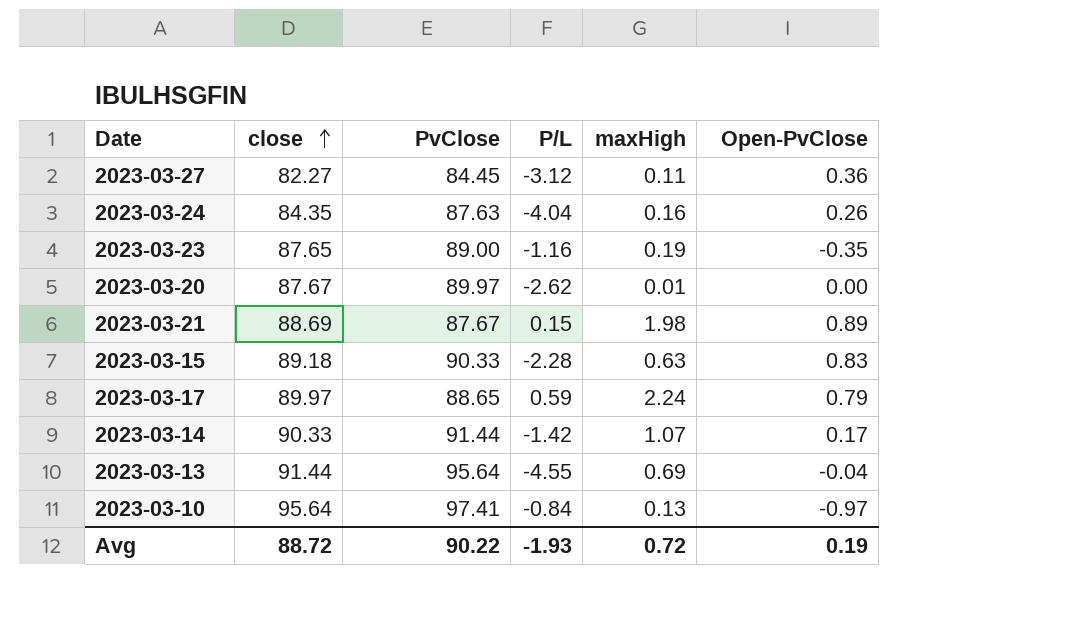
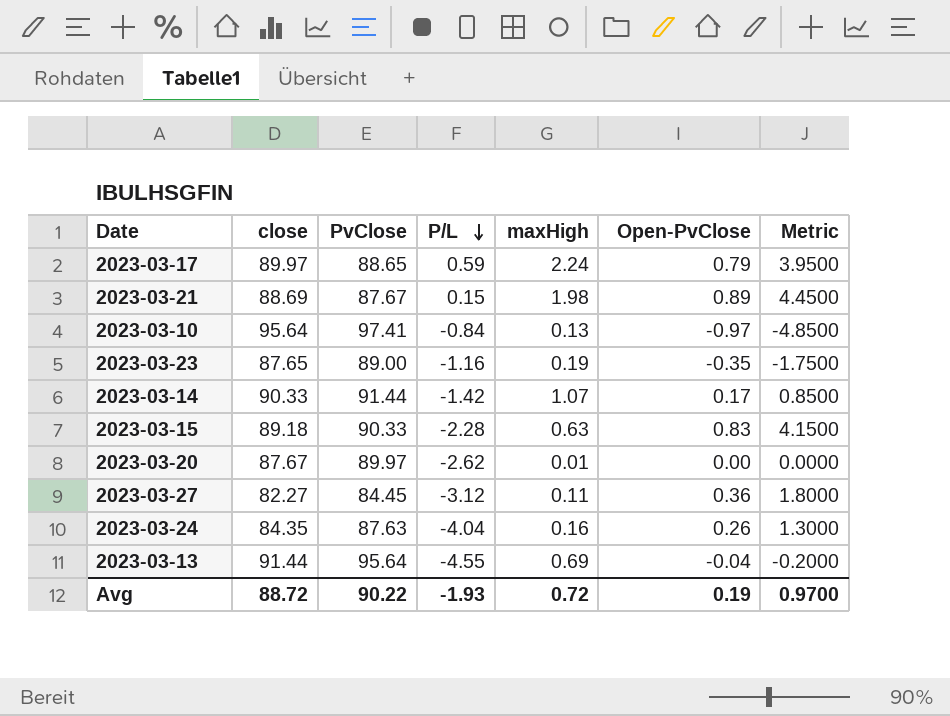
row order: close ascending -> P/L descending
column Metric | formula: none -> [Open-PvClose] * 5

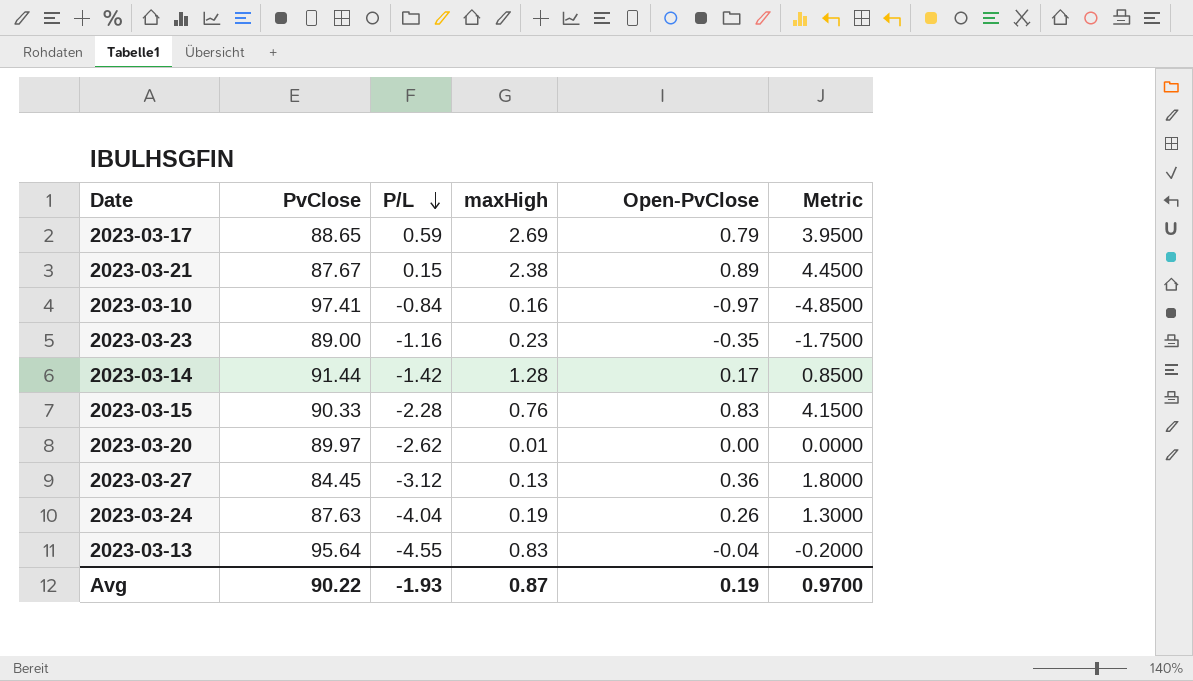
column close | position: 2 -> none
2023-03-17 | maxHigh: 2.24 -> 2.69
2023-03-21 | maxHigh: 1.98 -> 2.38
2023-03-10 | maxHigh: 0.13 -> 0.16
2023-03-23 | maxHigh: 0.19 -> 0.23
2023-03-14 | maxHigh: 1.07 -> 1.28
2023-03-15 | maxHigh: 0.63 -> 0.76
2023-03-27 | maxHigh: 0.11 -> 0.13
2023-03-24 | maxHigh: 0.16 -> 0.19
2023-03-13 | maxHigh: 0.69 -> 0.83
Avg | maxHigh: 0.72 -> 0.87

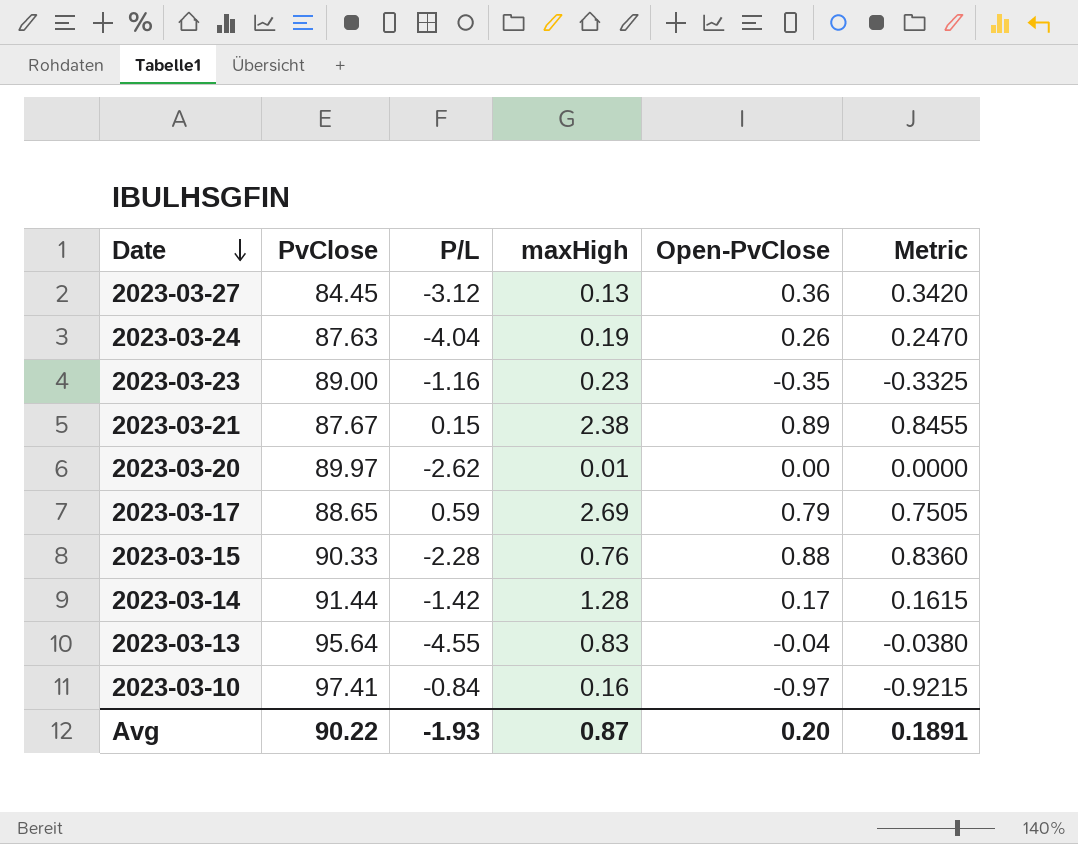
row order: P/L descending -> Date descending
column Metric | formula: [Open-PvClose] * 5 -> [Open-PvClose] * 0.95
2023-03-15 | Open-PvClose: 0.83 -> 0.88
Avg | Open-PvClose: 0.19 -> 0.20
Avg | Metric: 0.9700 -> 0.1891

